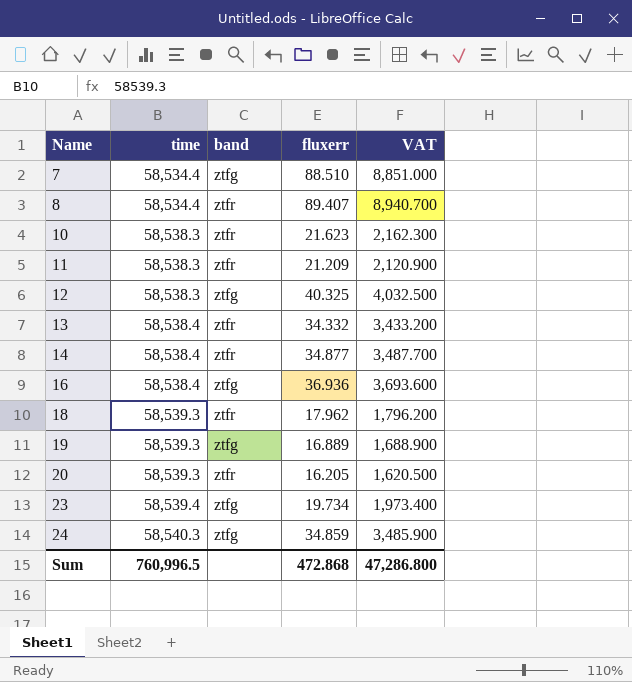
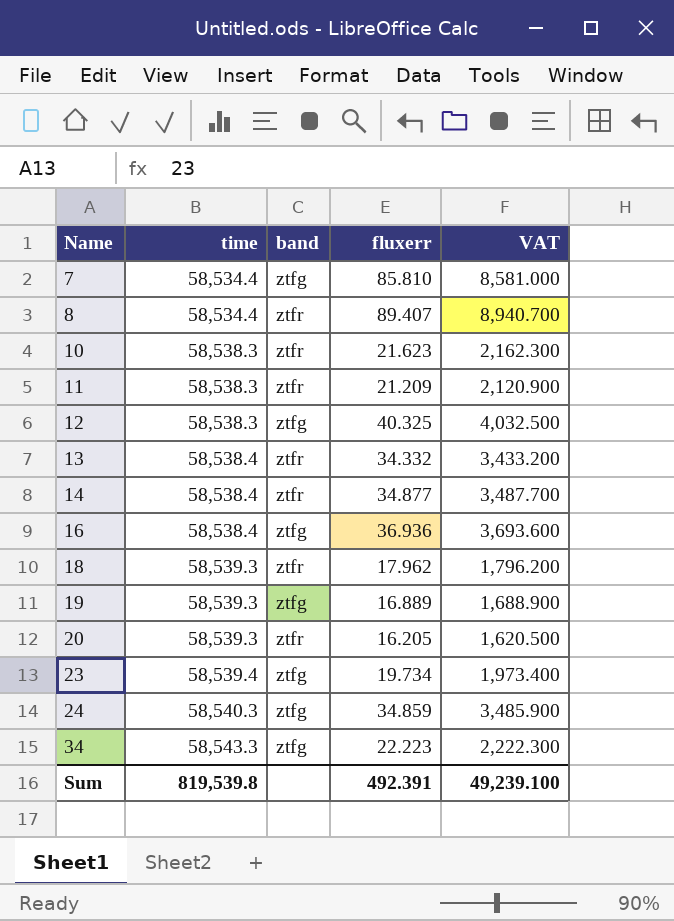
7 | fluxerr: 88.510 -> 85.810
7 | VAT: 8,851.000 -> 8,581.000
row 34: none -> 58,543.3 | ztfg | 22.223 | 2,222.300
Sum | time: 760,996.5 -> 819,539.8
Sum | fluxerr: 472.868 -> 492.391
Sum | VAT: 47,286.800 -> 49,239.100

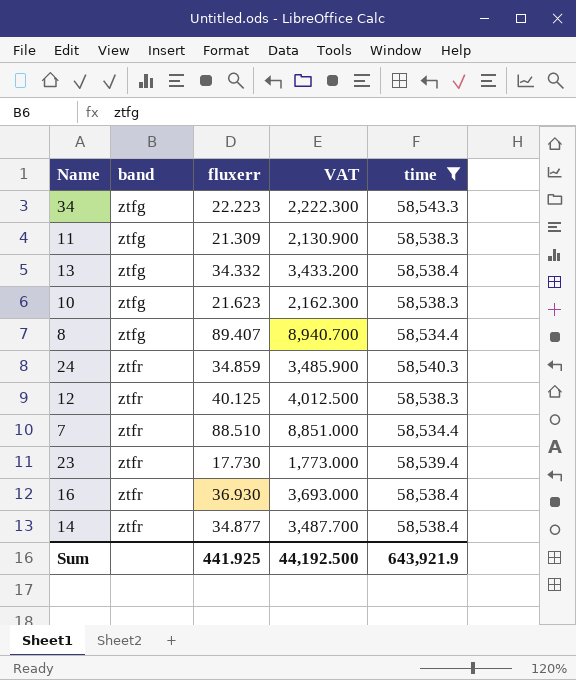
filter: none -> time != 58,539.3
row order: Name ascending -> band ascending
column time | position: 2 -> 5
11 | band: ztfr -> ztfg
11 | fluxerr: 21.209 -> 21.309
11 | VAT: 2,120.900 -> 2,130.900
13 | band: ztfr -> ztfg
10 | band: ztfr -> ztfg
8 | band: ztfr -> ztfg
24 | band: ztfg -> ztfr
12 | band: ztfg -> ztfr
12 | fluxerr: 40.325 -> 40.125
12 | VAT: 4,032.500 -> 4,012.500
7 | band: ztfg -> ztfr
7 | fluxerr: 85.810 -> 88.510
7 | VAT: 8,581.000 -> 8,851.000
23 | band: ztfg -> ztfr
23 | fluxerr: 19.734 -> 17.730
23 | VAT: 1,973.400 -> 1,773.000
16 | band: ztfg -> ztfr
16 | fluxerr: 36.936 -> 36.930
16 | VAT: 3,693.600 -> 3,693.000
Sum | fluxerr: 492.391 -> 441.925
Sum | VAT: 49,239.100 -> 44,192.500
Sum | time: 819,539.8 -> 643,921.9

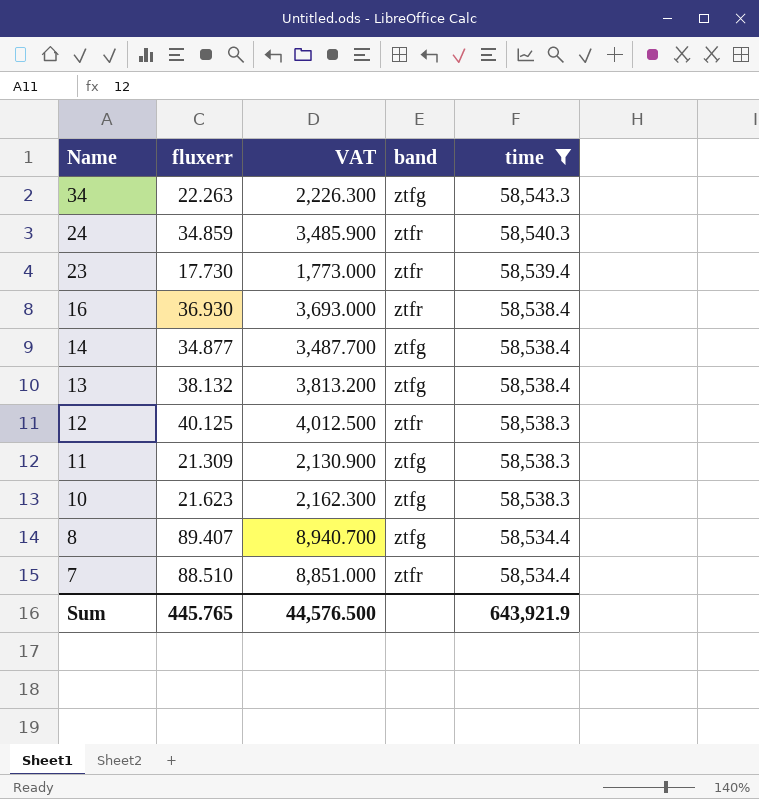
row order: band ascending -> Name descending
column band | position: 2 -> 4
34 | fluxerr: 22.223 -> 22.263
34 | VAT: 2,222.300 -> 2,226.300
14 | band: ztfr -> ztfg
13 | fluxerr: 34.332 -> 38.132
13 | VAT: 3,433.200 -> 3,813.200
Sum | fluxerr: 441.925 -> 445.765
Sum | VAT: 44,192.500 -> 44,576.500

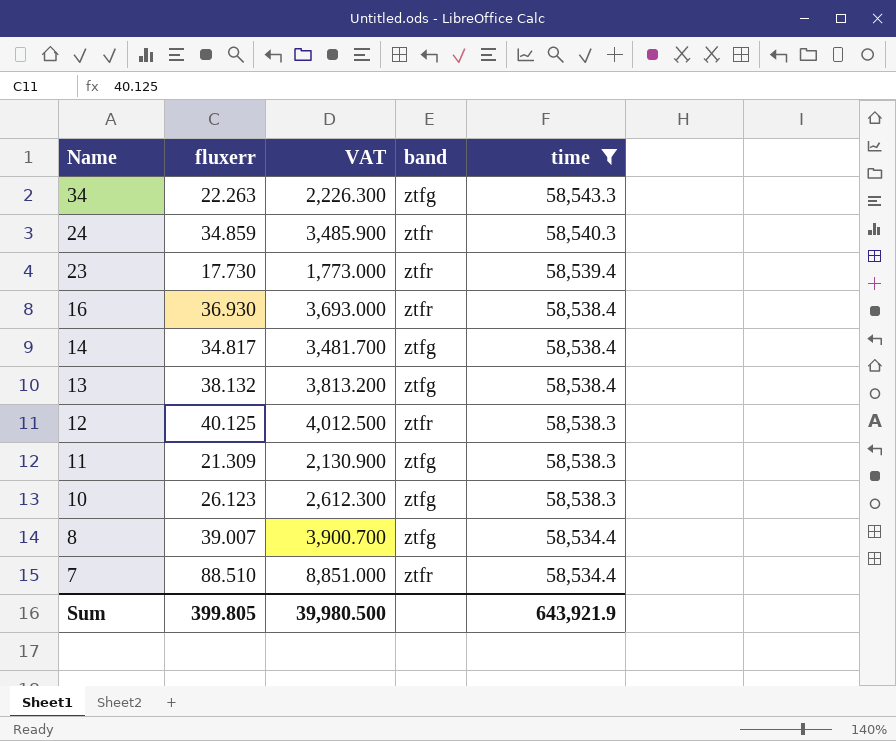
14 | fluxerr: 34.877 -> 34.817
14 | VAT: 3,487.700 -> 3,481.700
10 | fluxerr: 21.623 -> 26.123
10 | VAT: 2,162.300 -> 2,612.300
8 | fluxerr: 89.407 -> 39.007
8 | VAT: 8,940.700 -> 3,900.700
Sum | fluxerr: 445.765 -> 399.805
Sum | VAT: 44,576.500 -> 39,980.500

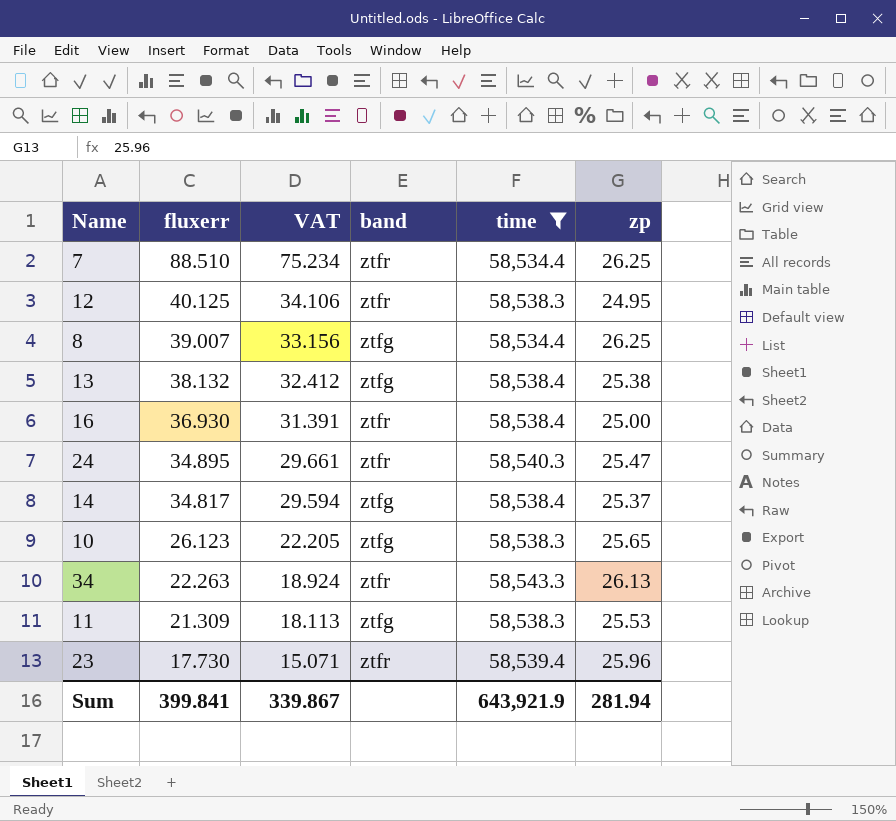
row order: Name descending -> fluxerr descending
column VAT | formula: [fluxerr] * 100 -> [fluxerr] * 0.85
column zp | position: none -> 6
24 | fluxerr: 34.859 -> 34.895
34 | band: ztfg -> ztfr
Sum | fluxerr: 399.805 -> 399.841
Sum | VAT: 39,980.500 -> 339.867

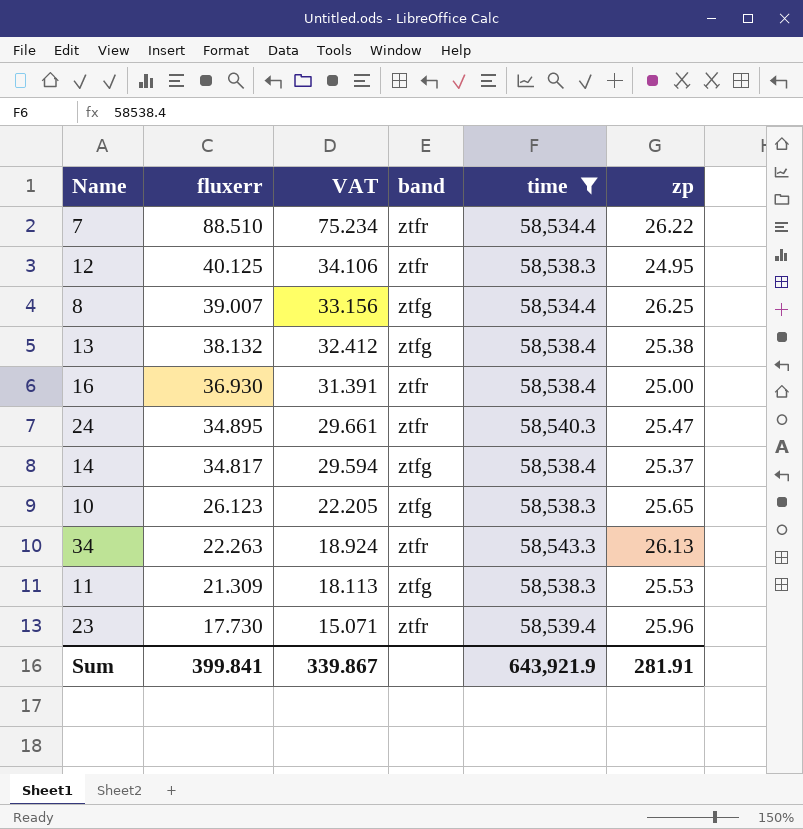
7 | zp: 26.25 -> 26.22
Sum | zp: 281.94 -> 281.91

